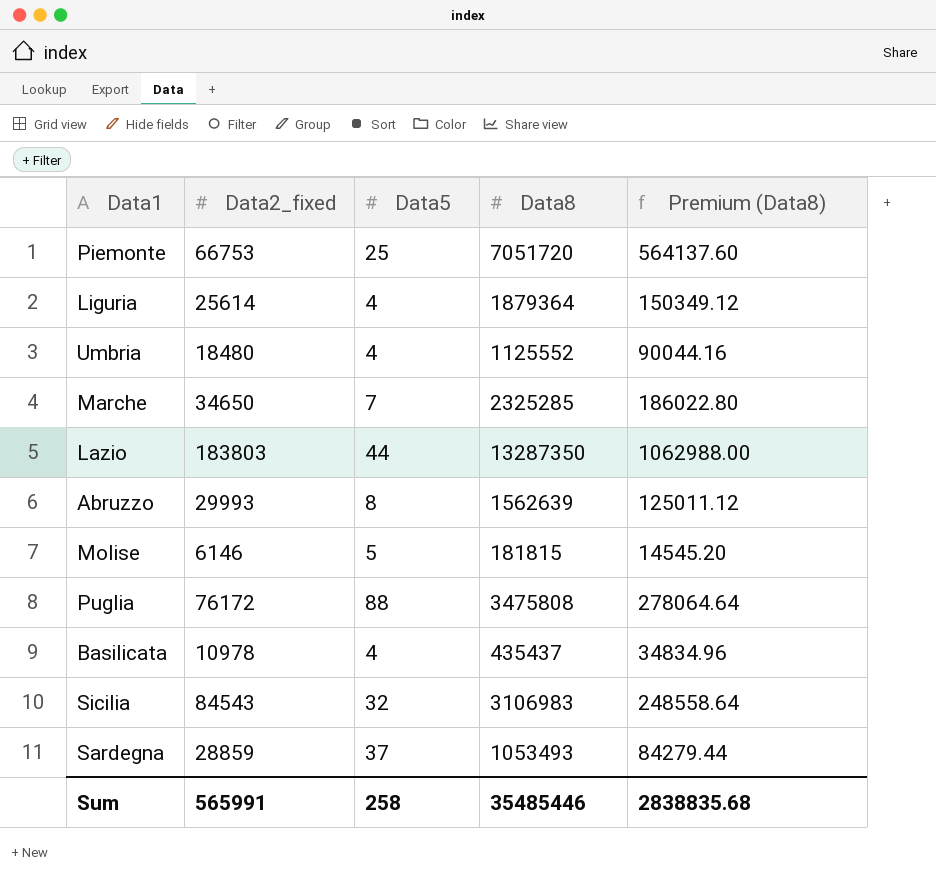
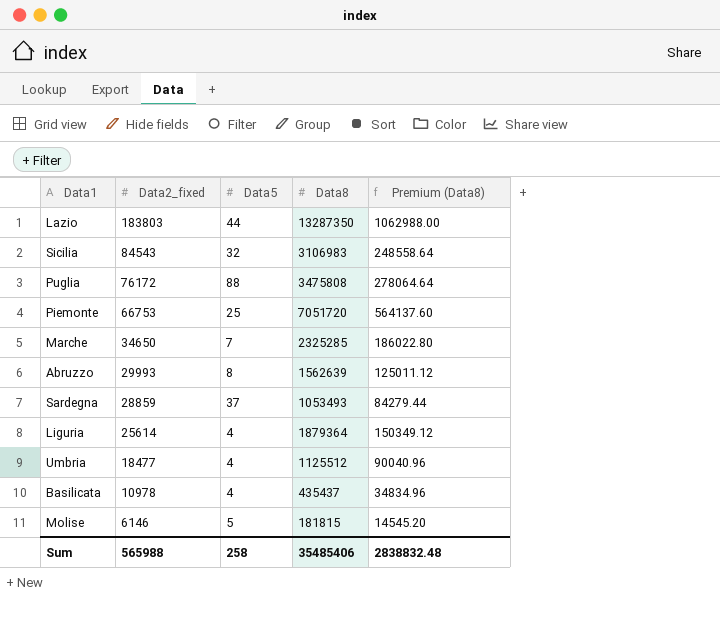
row order: none -> Data2_fixed descending
Umbria | Data2_fixed: 18480 -> 18477
Umbria | Data8: 1125552 -> 1125512
Umbria | Premium (Data8): 90044.16 -> 90040.96
Sum | Data2_fixed: 565991 -> 565988
Sum | Data8: 35485446 -> 35485406
Sum | Premium (Data8): 2838835.68 -> 2838832.48

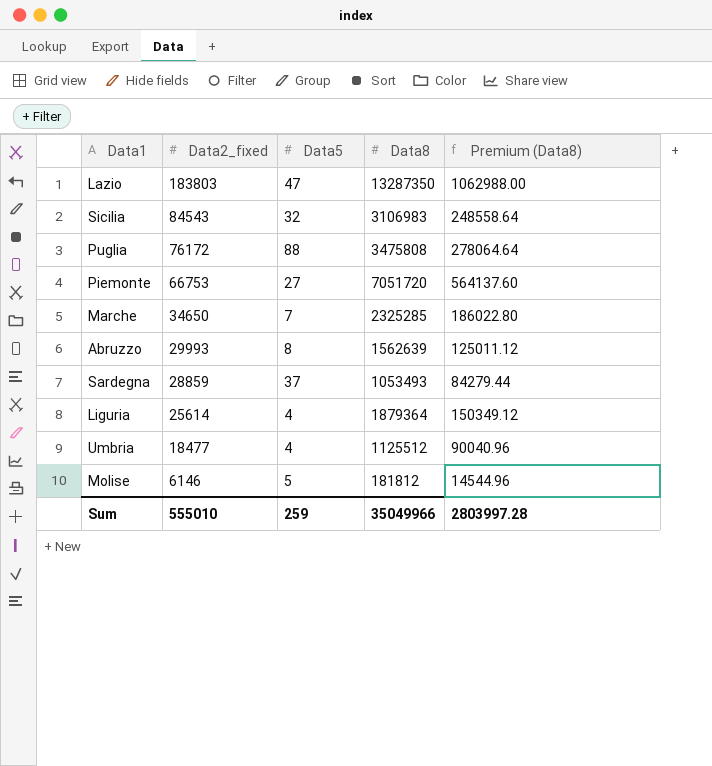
row Basilicata: 10978 | 4 | 435437 | 34834.96 -> none
Lazio | Data5: 44 -> 47
Piemonte | Data5: 25 -> 27
Molise | Data8: 181815 -> 181812
Molise | Premium (Data8): 14545.20 -> 14544.96
Sum | Data2_fixed: 565988 -> 555010
Sum | Data5: 258 -> 259
Sum | Data8: 35485406 -> 35049966
Sum | Premium (Data8): 2838832.48 -> 2803997.28

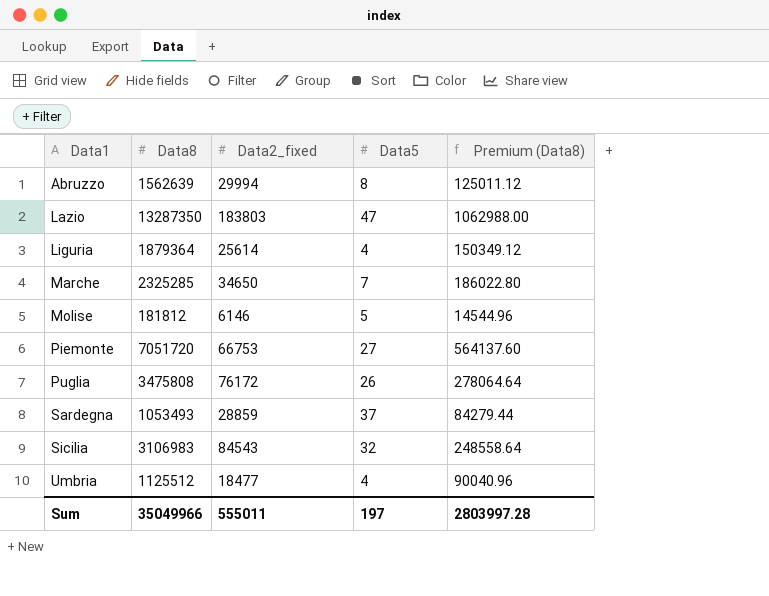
row order: Data2_fixed descending -> Data1 ascending
column Data8 | position: 4 -> 2
Abruzzo | Data2_fixed: 29993 -> 29994
Puglia | Data5: 88 -> 26
Sum | Data2_fixed: 555010 -> 555011
Sum | Data5: 259 -> 197

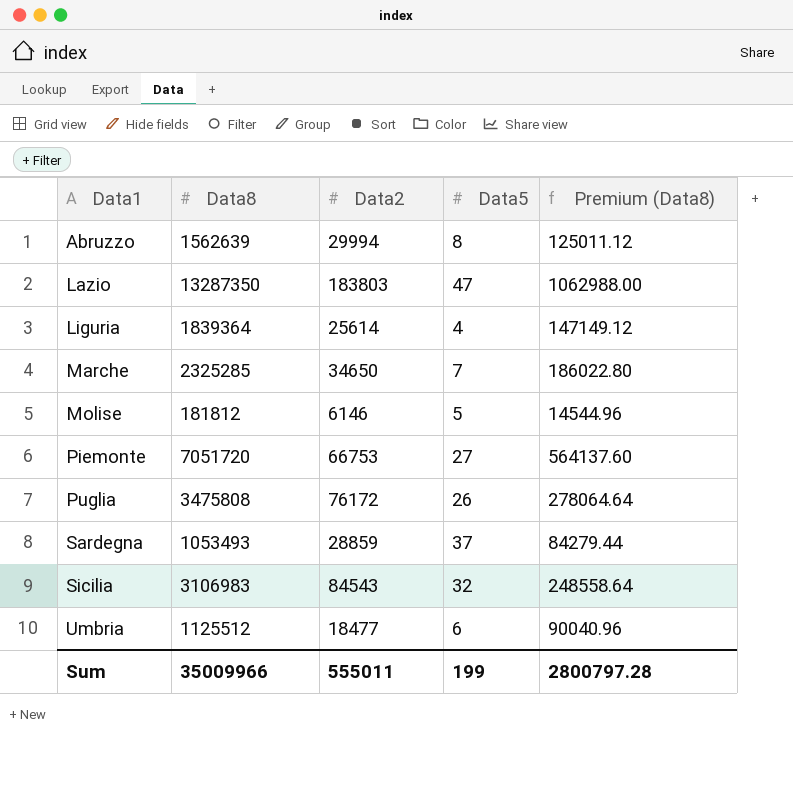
column name: Data2_fixed -> Data2
Liguria | Data8: 1879364 -> 1839364
Liguria | Premium (Data8): 150349.12 -> 147149.12
Umbria | Data5: 4 -> 6
Sum | Data8: 35049966 -> 35009966
Sum | Data5: 197 -> 199
Sum | Premium (Data8): 2803997.28 -> 2800797.28

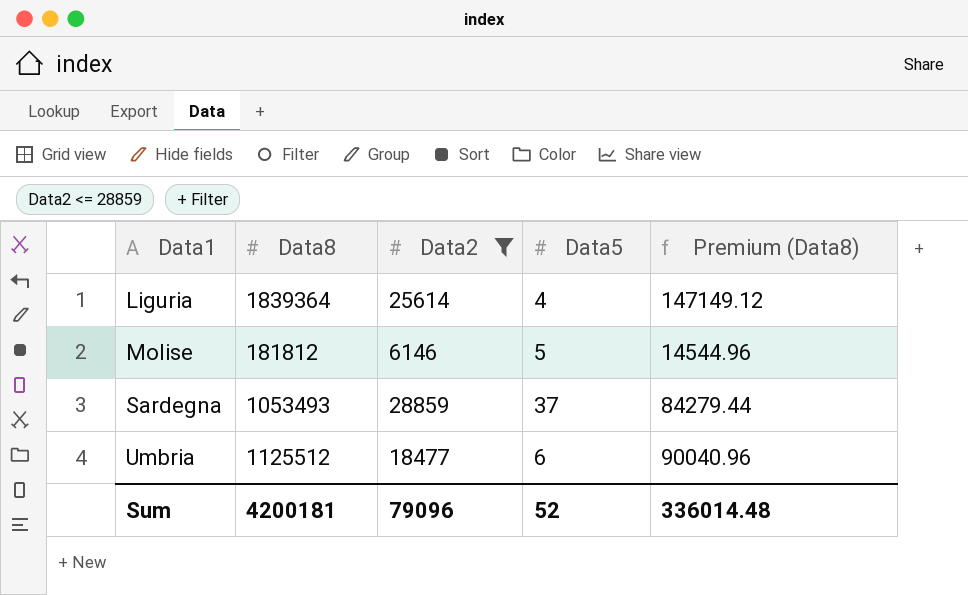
filter: none -> Data2 <= 28859
Sum | Data8: 35009966 -> 4200181
Sum | Data2: 555011 -> 79096
Sum | Data5: 199 -> 52
Sum | Premium (Data8): 2800797.28 -> 336014.48

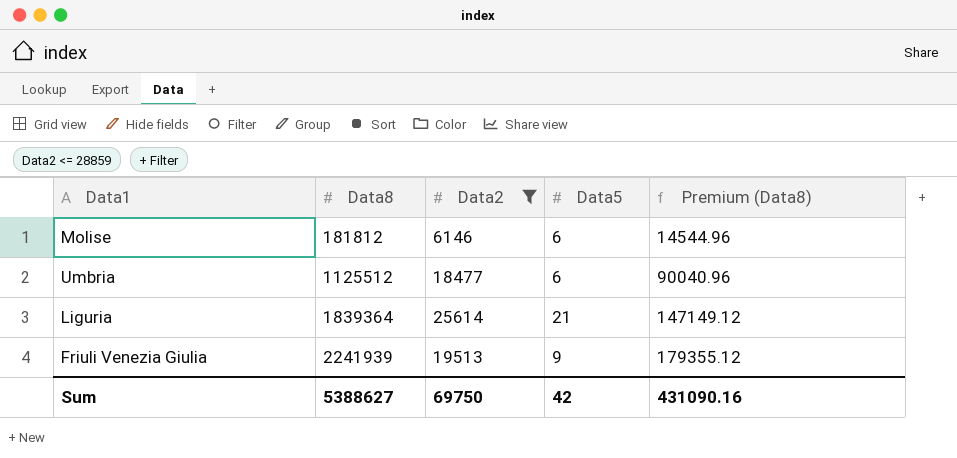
row order: Data1 ascending -> Data8 ascending
row Sardegna: 1053493 | 28859 | 37 | 84279.44 -> none
Molise | Data5: 5 -> 6
Liguria | Data5: 4 -> 21
row Friuli Venezia Giulia: none -> 2241939 | 19513 | 9 | 179355.12
Sum | Data8: 4200181 -> 5388627
Sum | Data2: 79096 -> 69750
Sum | Data5: 52 -> 42
Sum | Premium (Data8): 336014.48 -> 431090.16

